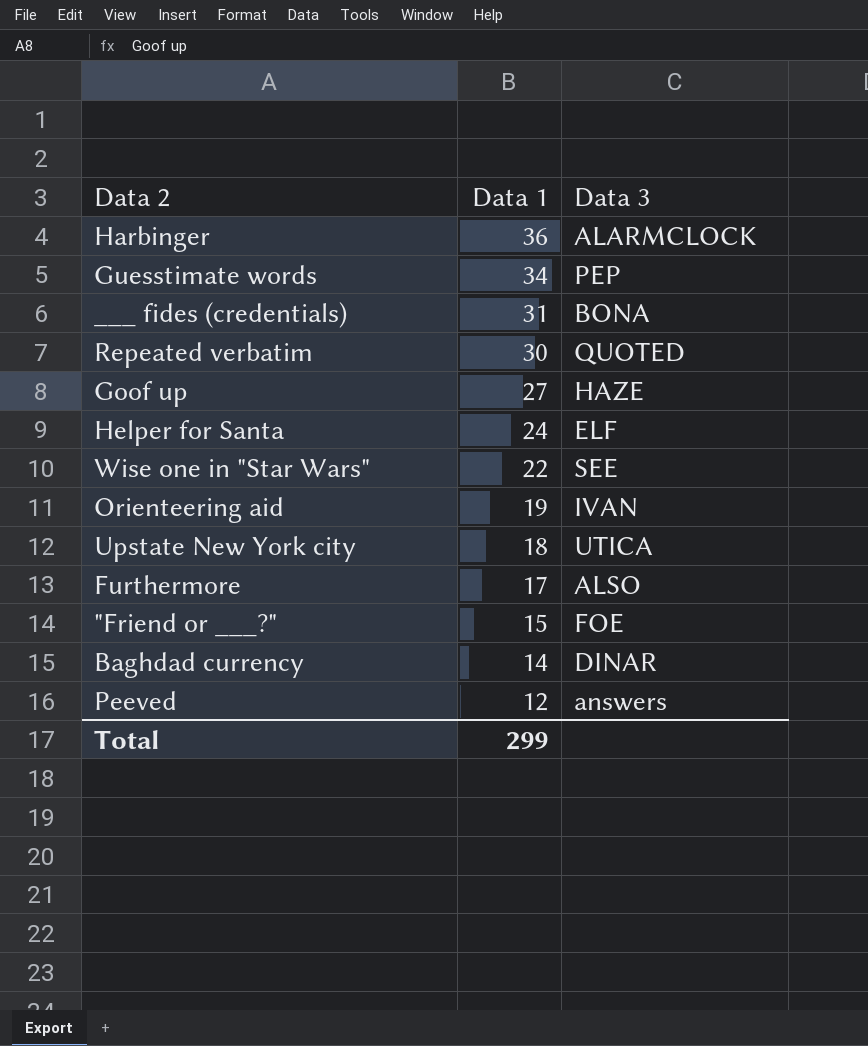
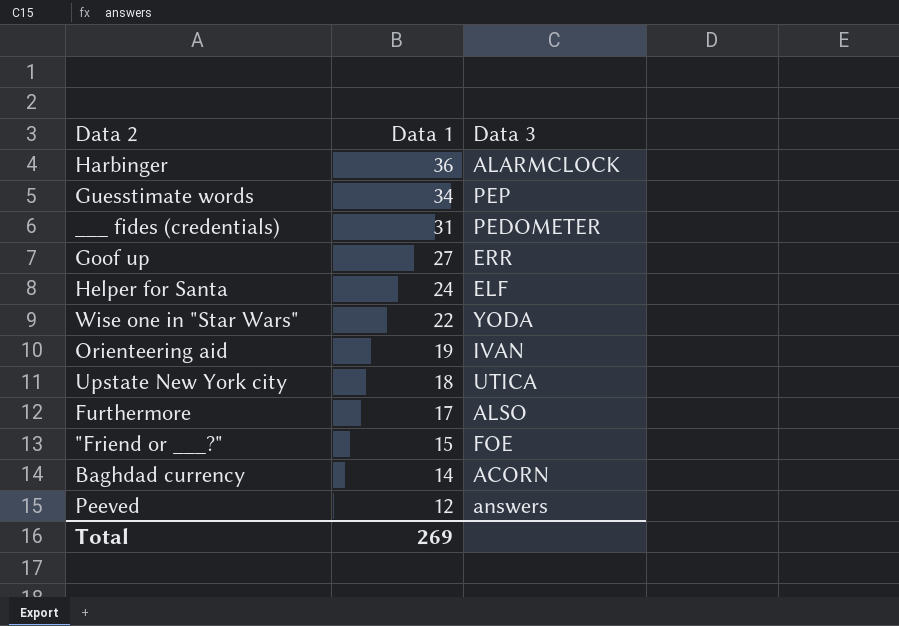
row Repeated verbatim: 30 | QUOTED -> none
___ fides (credentials) | Data 3: BONA -> PEDOMETER
Goof up | Data 3: HAZE -> ERR
Wise one in "Star Wars" | Data 3: SEE -> YODA
Baghdad currency | Data 3: DINAR -> ACORN
Total | Data 1: 299 -> 269

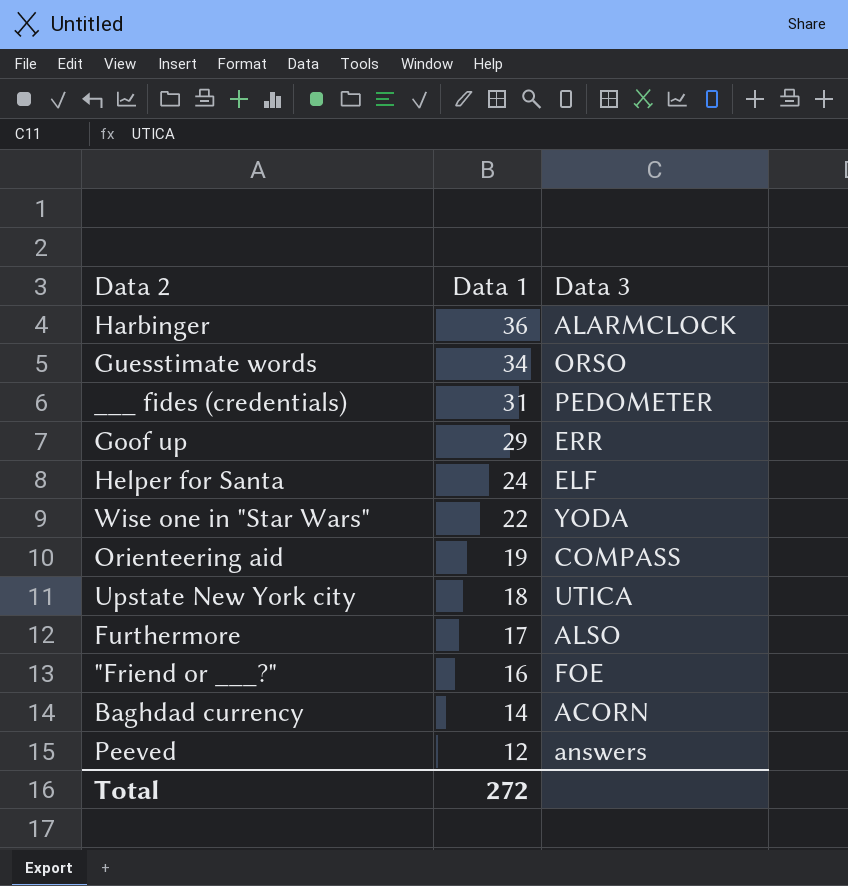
Guesstimate words | Data 3: PEP -> ORSO
Goof up | Data 1: 27 -> 29
Orienteering aid | Data 3: IVAN -> COMPASS
"Friend or ___?" | Data 1: 15 -> 16
Total | Data 1: 269 -> 272

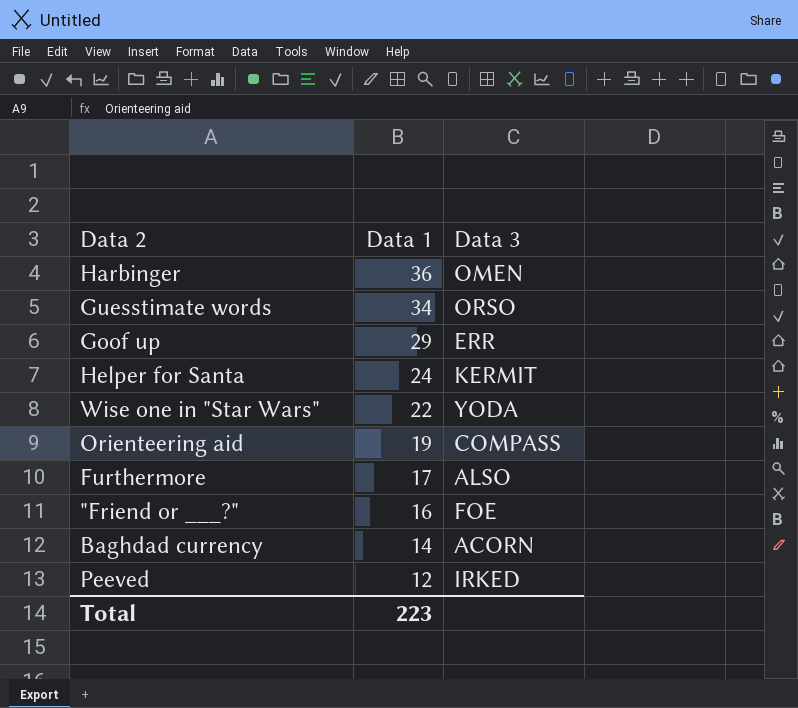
row ___ fides (credentials): 31 | PEDOMETER -> none
row Upstate New York city: 18 | UTICA -> none
Harbinger | Data 3: ALARMCLOCK -> OMEN
Helper for Santa | Data 3: ELF -> KERMIT
Peeved | Data 3: answers -> IRKED
Total | Data 1: 272 -> 223

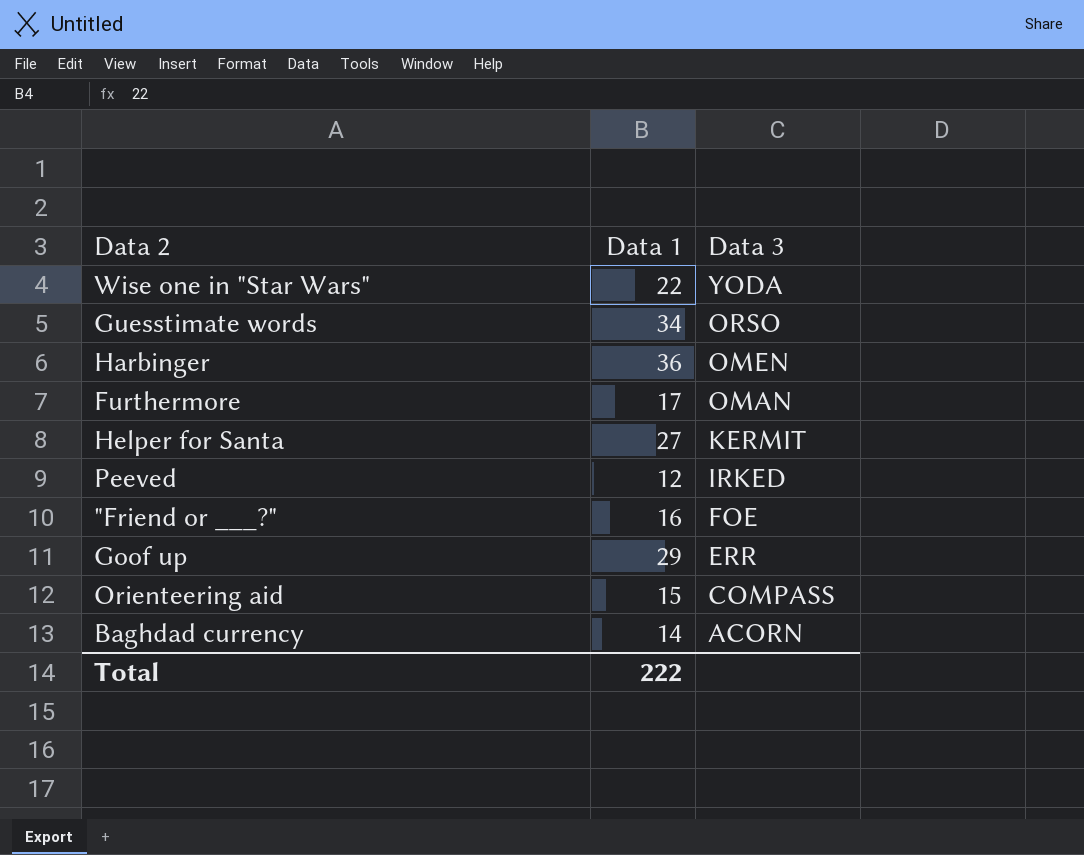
row order: Data 1 descending -> Data 3 descending
Furthermore | Data 3: ALSO -> OMAN
Helper for Santa | Data 1: 24 -> 27
Orienteering aid | Data 1: 19 -> 15
Total | Data 1: 223 -> 222

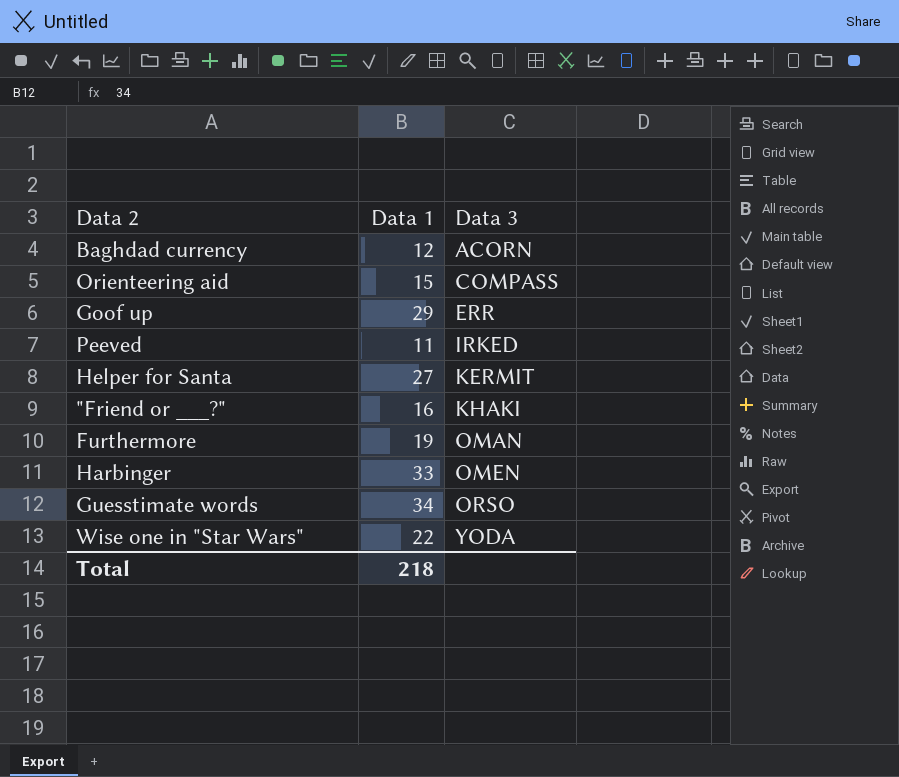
row order: Data 3 descending -> Data 3 ascending
Baghdad currency | Data 1: 14 -> 12
Peeved | Data 1: 12 -> 11
"Friend or ___?" | Data 3: FOE -> KHAKI
Furthermore | Data 1: 17 -> 19
Harbinger | Data 1: 36 -> 33
Total | Data 1: 222 -> 218

